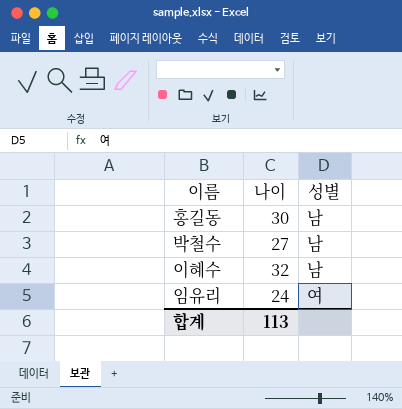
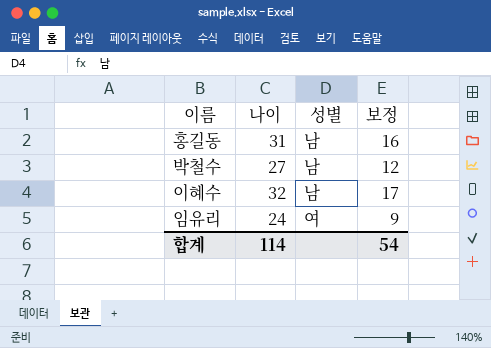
column 보정 | formula: none -> [나이] - 15
홍길동 | 나이: 30 -> 31
합계 | 나이: 113 -> 114

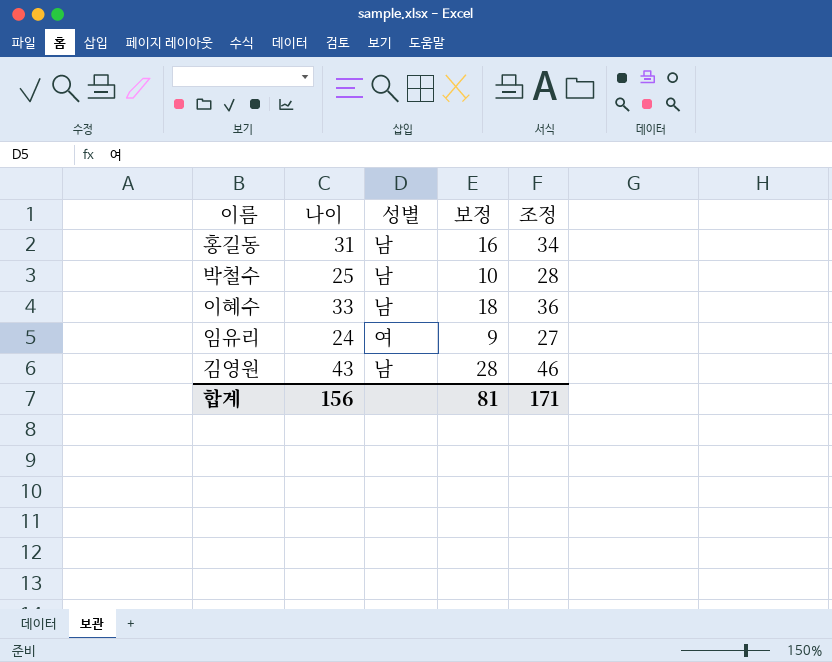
column 조정 | formula: none -> [나이] + 3
박철수 | 나이: 27 -> 25
박철수 | 보정: 12 -> 10
이혜수 | 나이: 32 -> 33
이혜수 | 보정: 17 -> 18
row 김영원: none -> 43 | 남 | 28 | 46
합계 | 나이: 114 -> 156
합계 | 보정: 54 -> 81

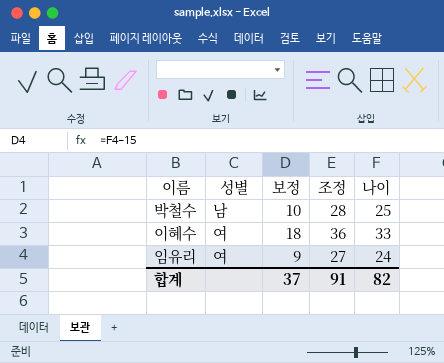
column 나이 | position: 2 -> 5
row 홍길동: 31 | 남 | 16 | 34 -> none
row 김영원: 43 | 남 | 28 | 46 -> none
이혜수 | 성별: 남 -> 여
합계 | 보정: 81 -> 37
합계 | 조정: 171 -> 91
합계 | 나이: 156 -> 82

